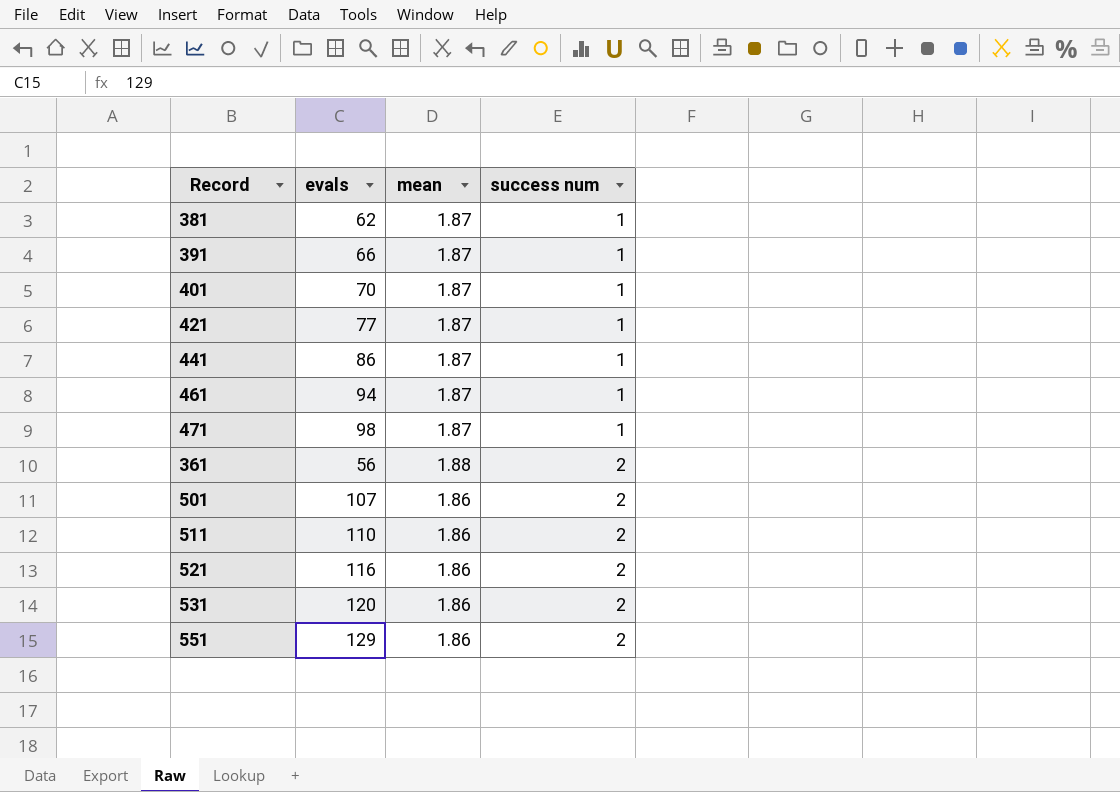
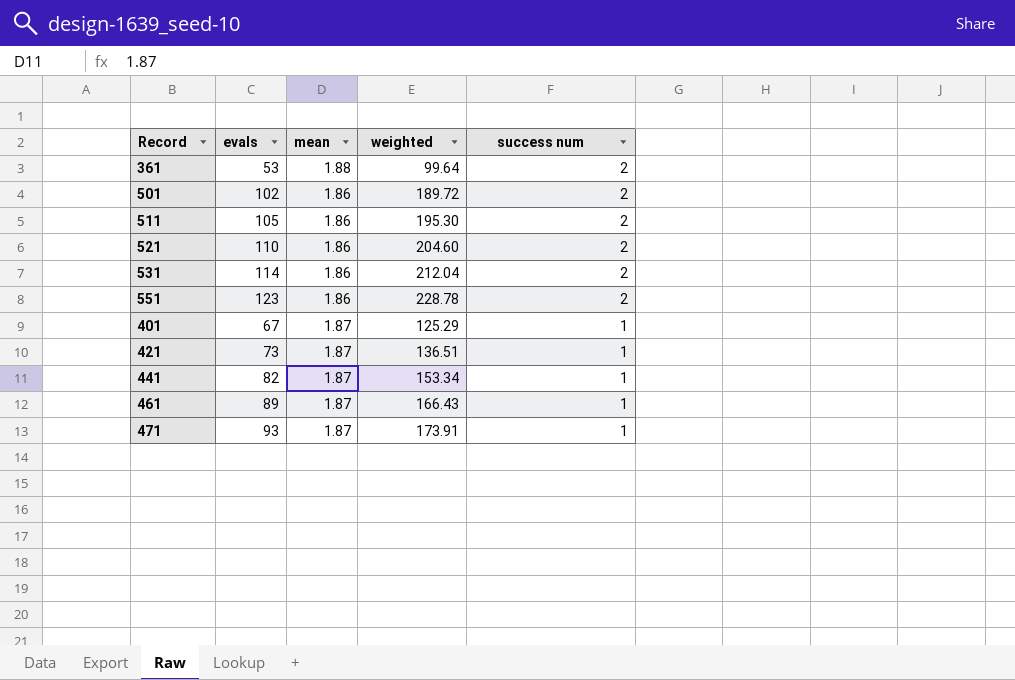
row order: success num ascending -> success num descending
column weighted | formula: none -> [evals] * [mean]
row 381: 62 | 1.87 | 1 -> none
row 391: 66 | 1.87 | 1 -> none
361 | evals: 56 -> 53
501 | evals: 107 -> 102
511 | evals: 110 -> 105
521 | evals: 116 -> 110
531 | evals: 120 -> 114
551 | evals: 129 -> 123
401 | evals: 70 -> 67
421 | evals: 77 -> 73
441 | evals: 86 -> 82
461 | evals: 94 -> 89
471 | evals: 98 -> 93

